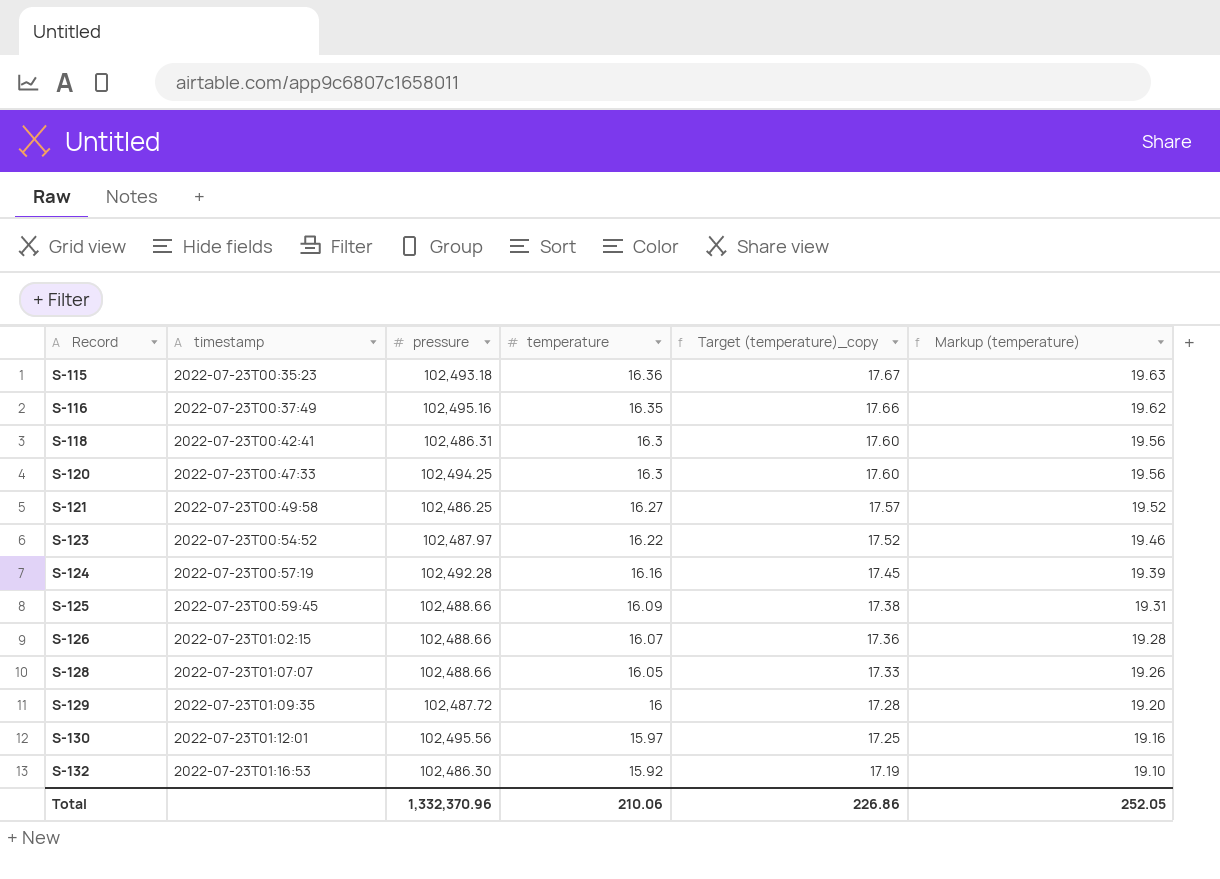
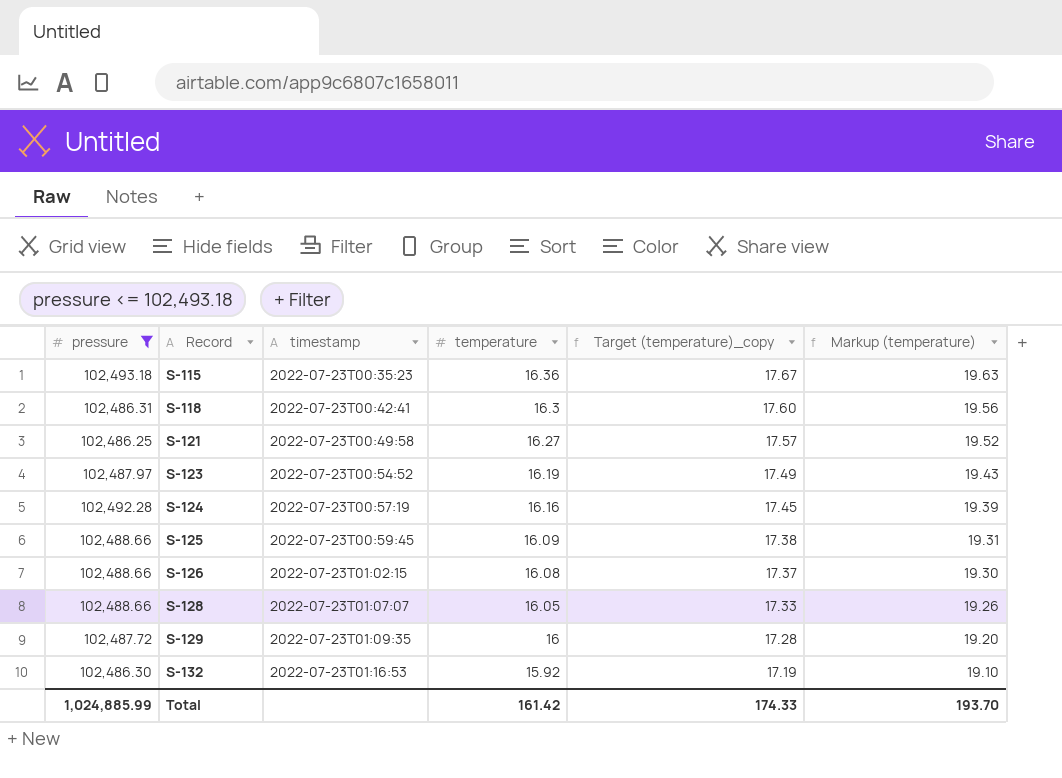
filter: none -> pressure <= 102,493.18
column pressure | position: 3 -> 1
S-123 | temperature: 16.22 -> 16.19
S-123 | Target (temperature)_copy: 17.52 -> 17.49
S-123 | Markup (temperature): 19.46 -> 19.43
S-126 | temperature: 16.07 -> 16.08
S-126 | Target (temperature)_copy: 17.36 -> 17.37
S-126 | Markup (temperature): 19.28 -> 19.30
Total | pressure: 1,332,370.96 -> 1,024,885.99
Total | temperature: 210.06 -> 161.42
Total | Target (temperature)_copy: 226.86 -> 174.33
Total | Markup (temperature): 252.05 -> 193.70

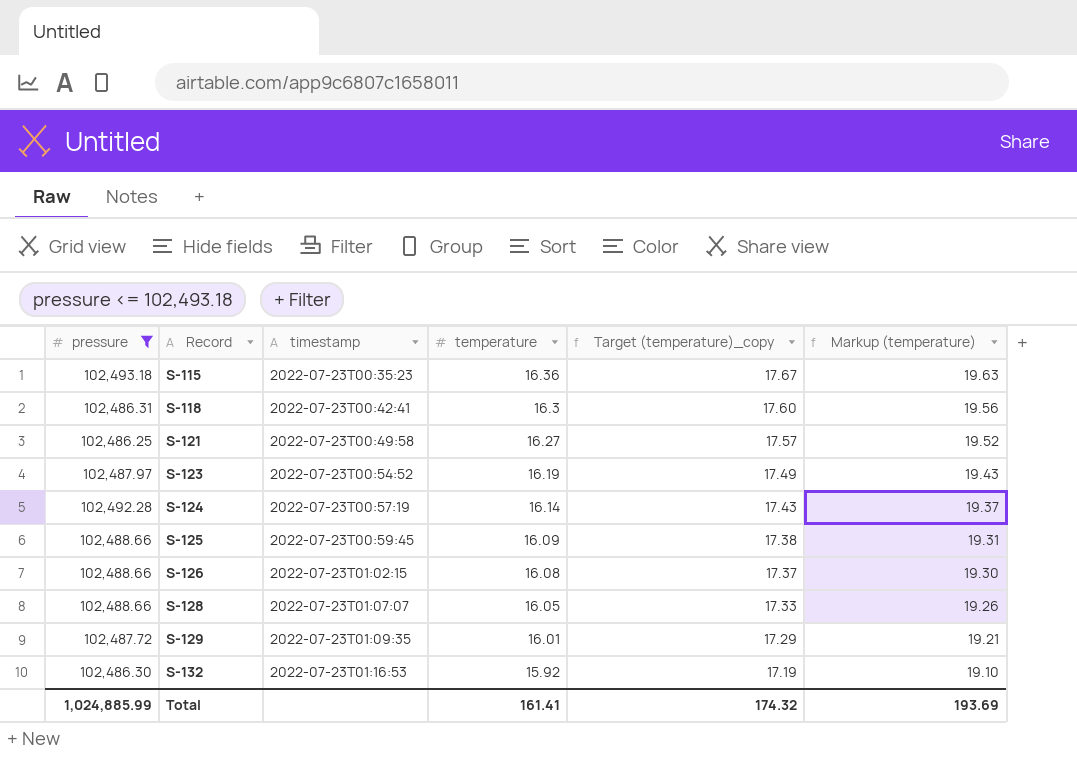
S-124 | temperature: 16.16 -> 16.14
S-124 | Target (temperature)_copy: 17.45 -> 17.43
S-124 | Markup (temperature): 19.39 -> 19.37
S-129 | temperature: 16 -> 16.01
S-129 | Target (temperature)_copy: 17.28 -> 17.29
S-129 | Markup (temperature): 19.20 -> 19.21
Total | temperature: 161.42 -> 161.41
Total | Target (temperature)_copy: 174.33 -> 174.32
Total | Markup (temperature): 193.70 -> 193.69

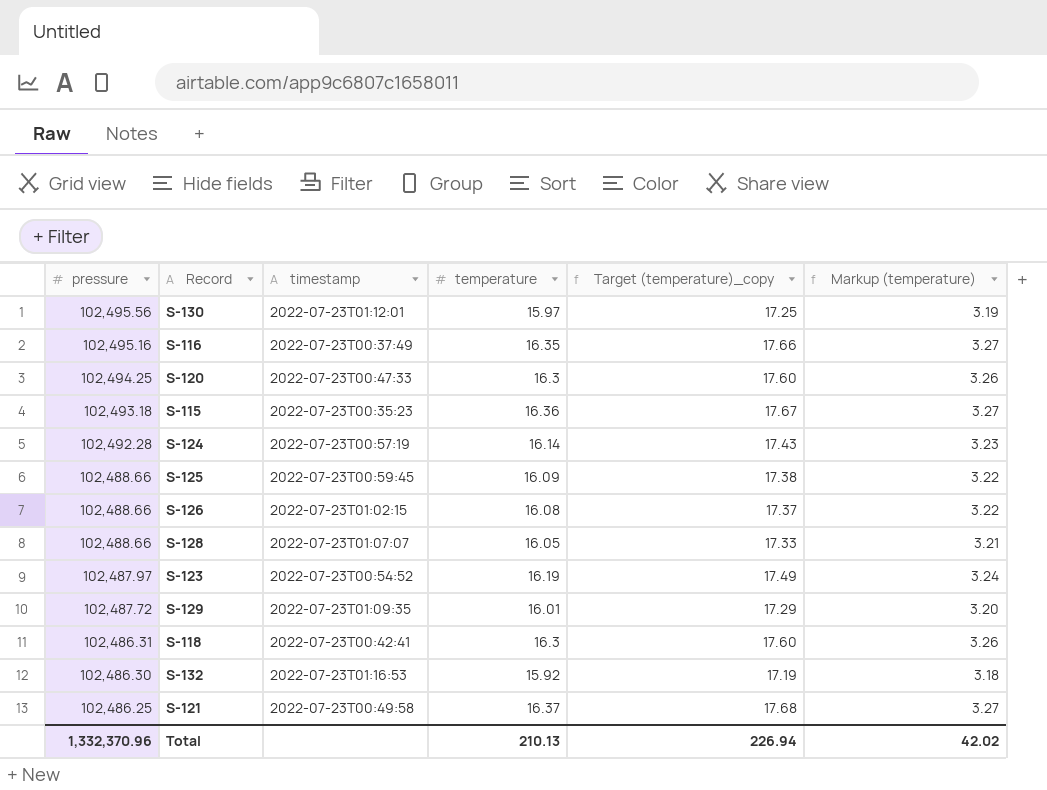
filter: pressure <= 102,493.18 -> none
row order: Record ascending -> pressure descending
column Markup (temperature) | formula: [temperature] * 1.2 -> [temperature] * 0.2
S-121 | temperature: 16.27 -> 16.37
S-121 | Target (temperature)_copy: 17.57 -> 17.68
Total | pressure: 1,024,885.99 -> 1,332,370.96
Total | temperature: 161.41 -> 210.13
Total | Target (temperature)_copy: 174.32 -> 226.94
Total | Markup (temperature): 193.69 -> 42.02

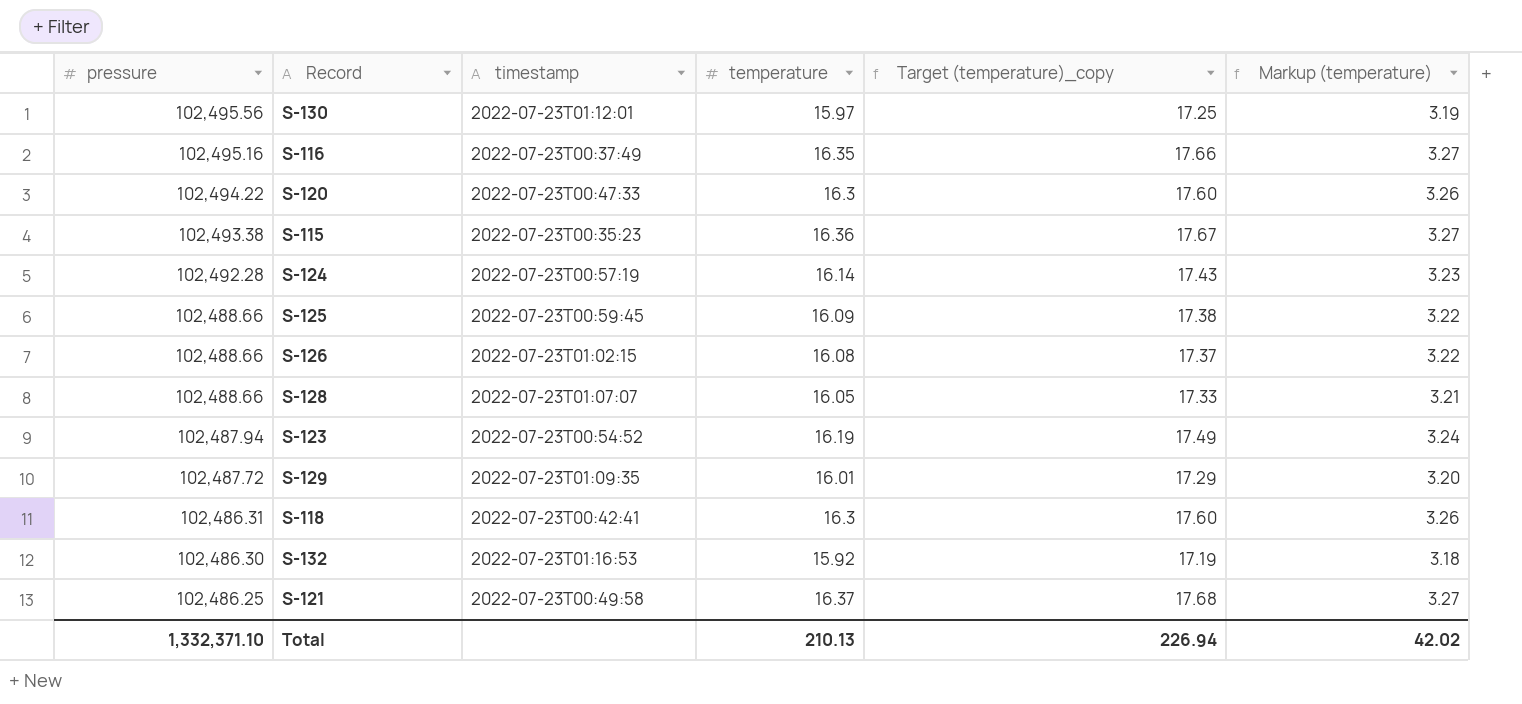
S-120 | pressure: 102,494.25 -> 102,494.22
S-115 | pressure: 102,493.18 -> 102,493.38
S-123 | pressure: 102,487.97 -> 102,487.94
Total | pressure: 1,332,370.96 -> 1,332,371.10

